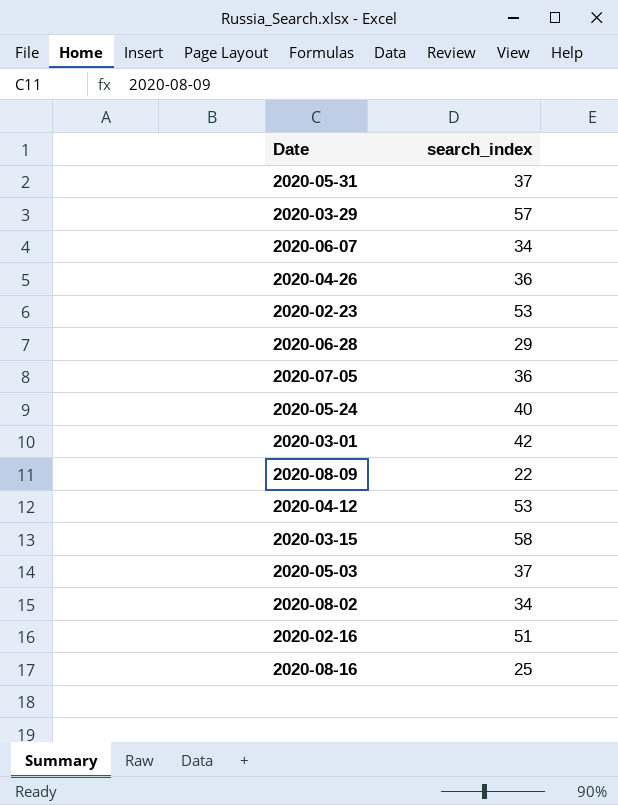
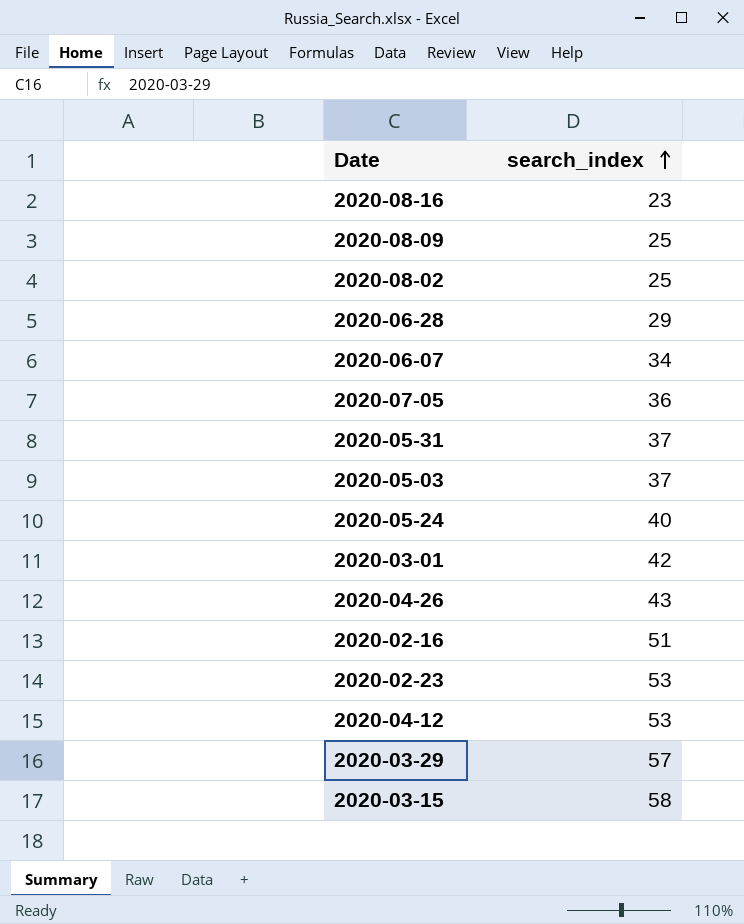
row order: none -> search_index ascending
2020-08-16 | search_index: 25 -> 23
2020-08-09 | search_index: 22 -> 25
2020-08-02 | search_index: 34 -> 25
2020-04-26 | search_index: 36 -> 43

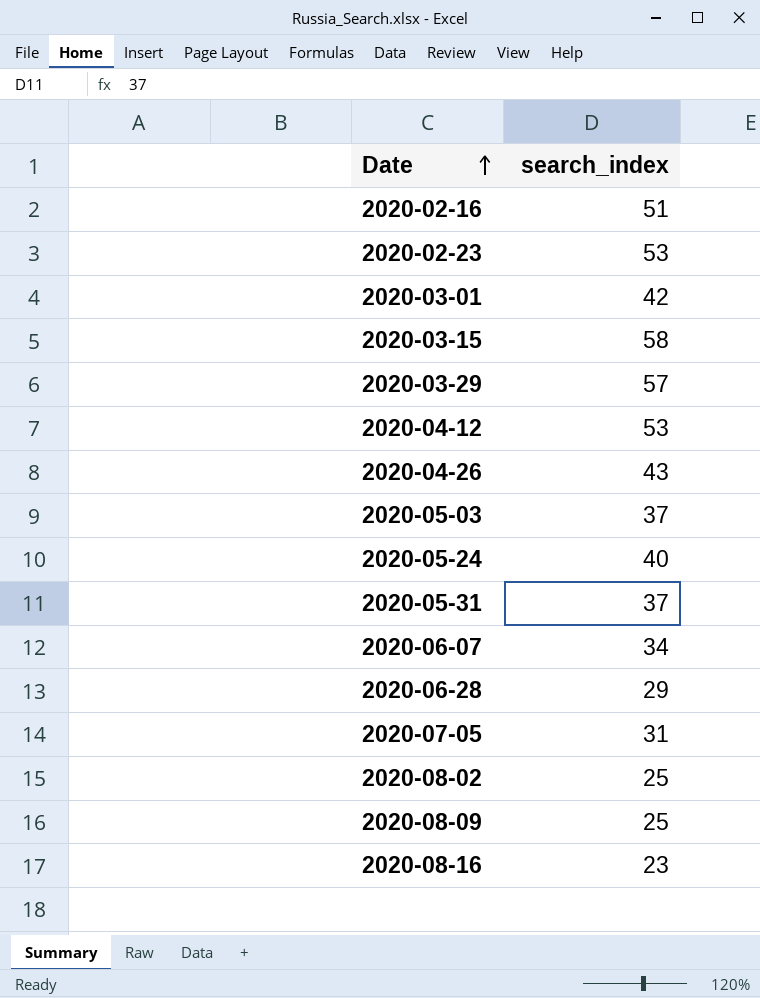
row order: search_index ascending -> Date ascending
2020-07-05 | search_index: 36 -> 31

